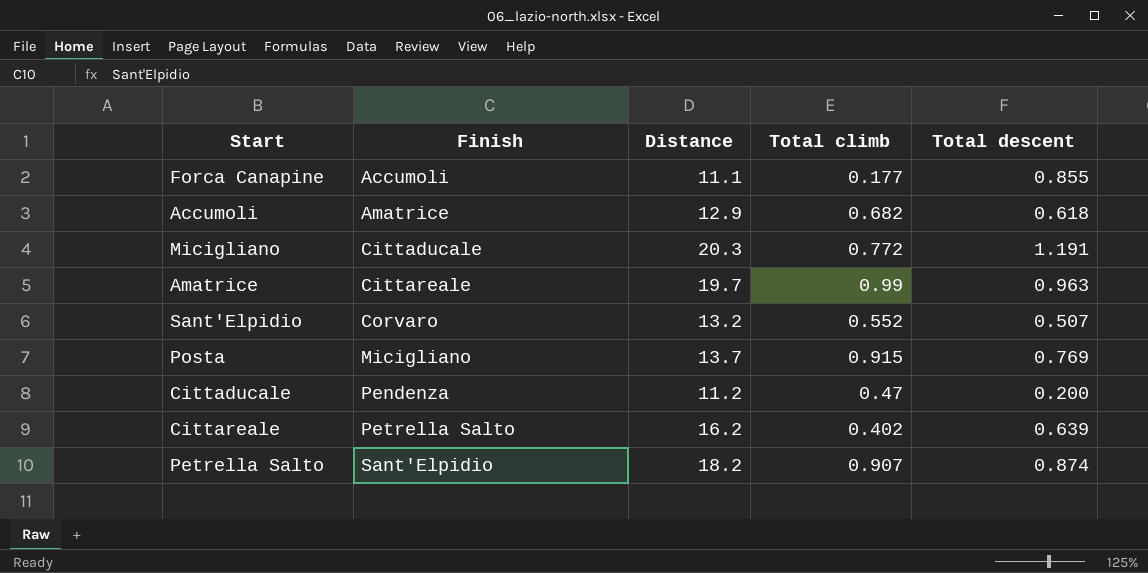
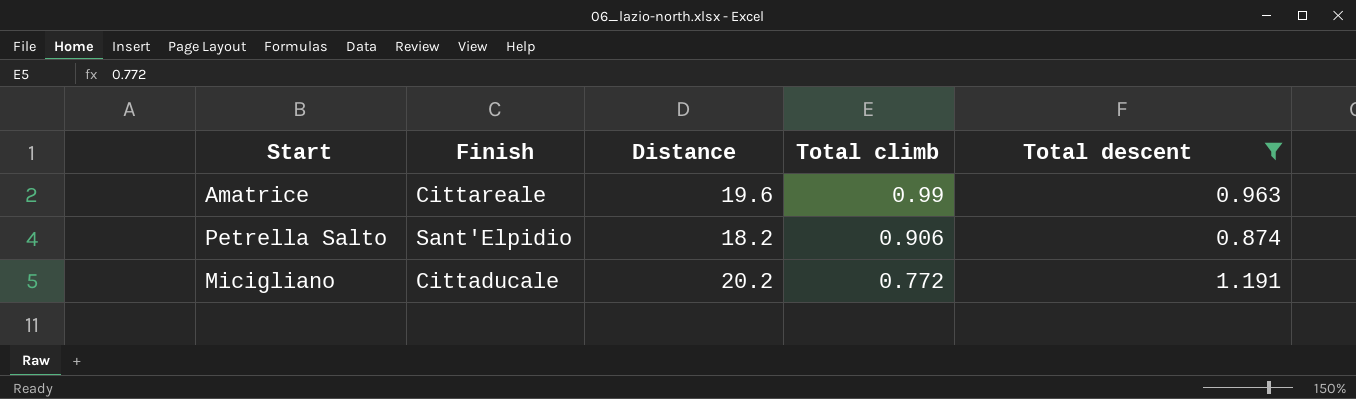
filter: none -> Total descent >= 0.874
row order: Finish ascending -> Total climb descending
Amatrice | Distance: 19.7 -> 19.6
Petrella Salto | Total climb: 0.907 -> 0.906
Micigliano | Distance: 20.3 -> 20.2

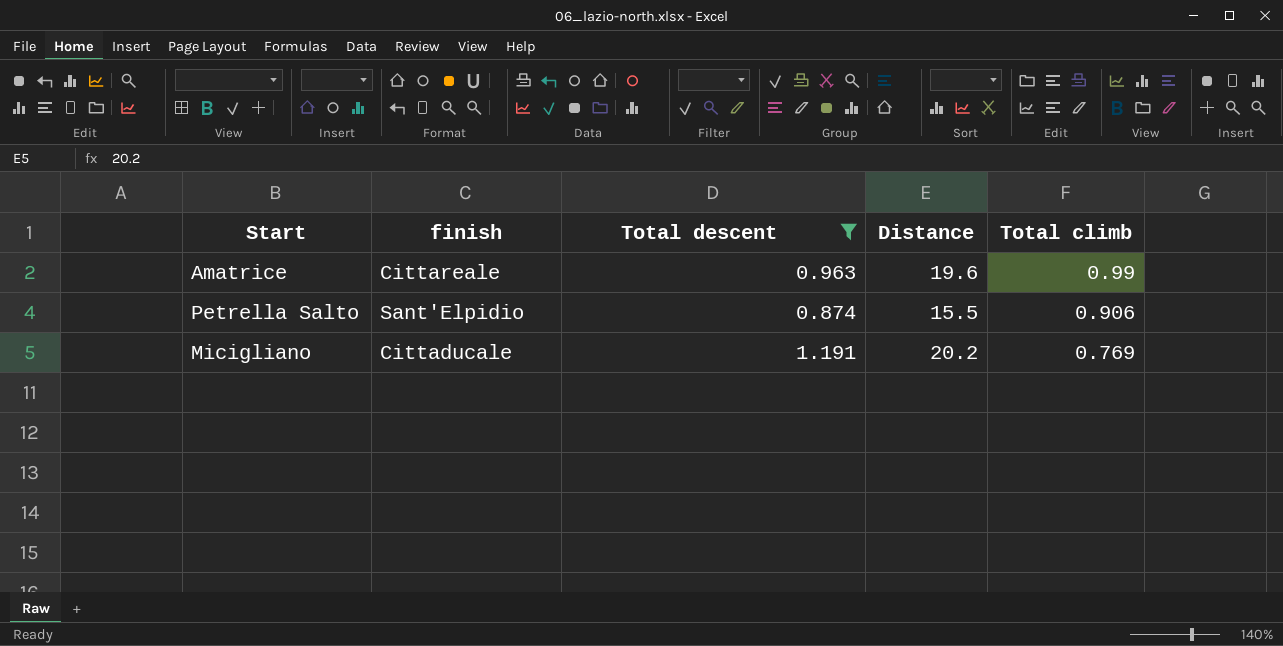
column name: Finish -> finish
column Total descent | position: 5 -> 3
Petrella Salto | Distance: 18.2 -> 15.5
Micigliano | Total climb: 0.772 -> 0.769

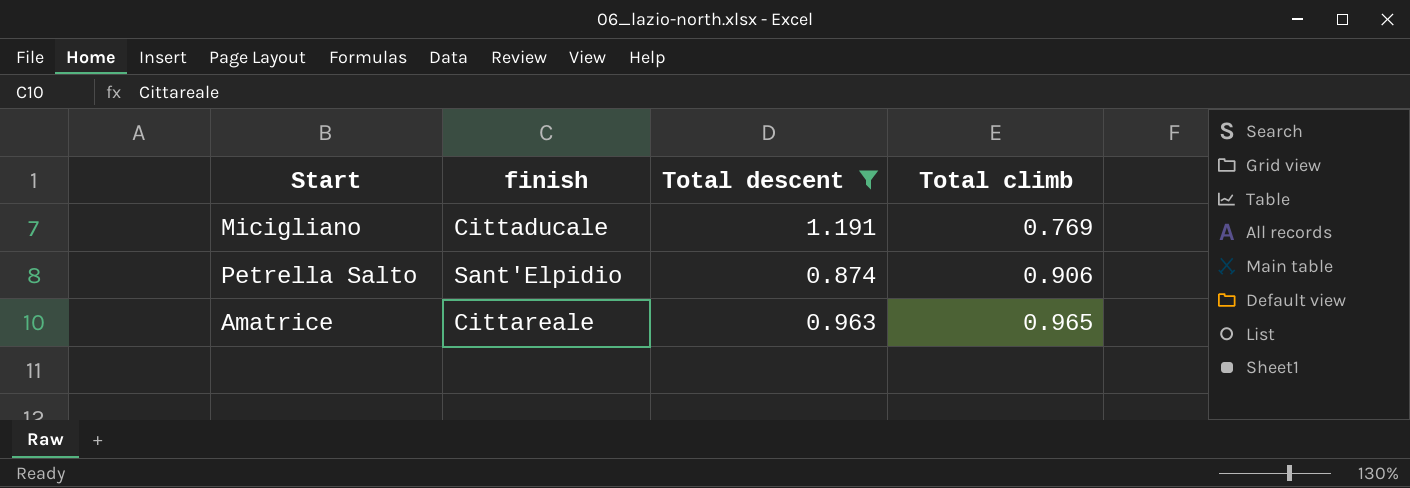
row order: Total climb descending -> Total climb ascending
column Distance | position: 4 -> none
Amatrice | Total climb: 0.99 -> 0.965

